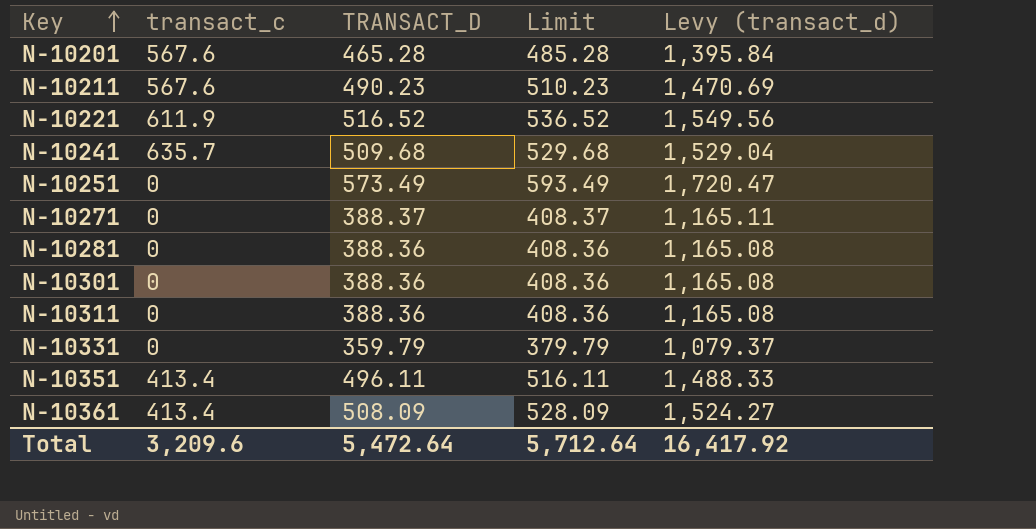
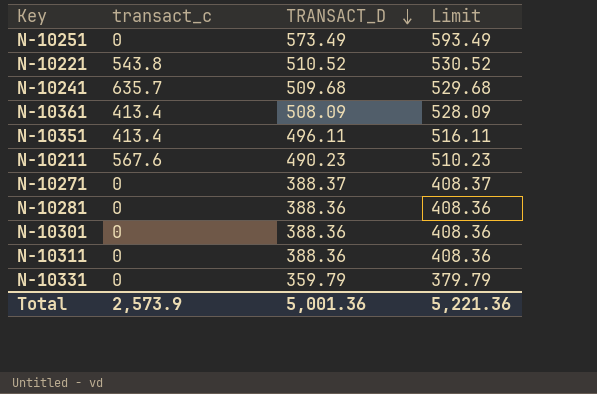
row order: Key ascending -> TRANSACT_D descending
column Levy (transact_d) | formula: [TRANSACT_D] * 3 -> none
row N-10201: 567.6 | 465.28 | 485.28 | 1,395.84 -> none
N-10221 | transact_c: 611.9 -> 543.8
N-10221 | TRANSACT_D: 516.52 -> 510.52
N-10221 | Limit: 536.52 -> 530.52
Total | transact_c: 3,209.6 -> 2,573.9
Total | TRANSACT_D: 5,472.64 -> 5,001.36
Total | Limit: 5,712.64 -> 5,221.36

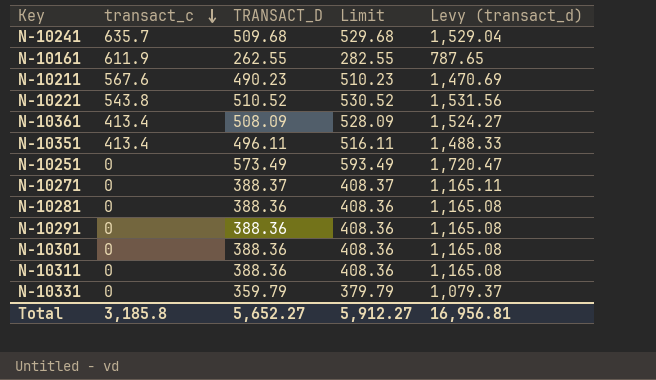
row order: TRANSACT_D descending -> transact_c descending
column Levy (transact_d) | formula: none -> [TRANSACT_D] * 3
row N-10161: none -> 611.9 | 262.55 | 282.55 | 787.65
row N-10291: none -> 0 | 388.36 | 408.36 | 1,165.08
Total | transact_c: 2,573.9 -> 3,185.8
Total | TRANSACT_D: 5,001.36 -> 5,652.27
Total | Limit: 5,221.36 -> 5,912.27

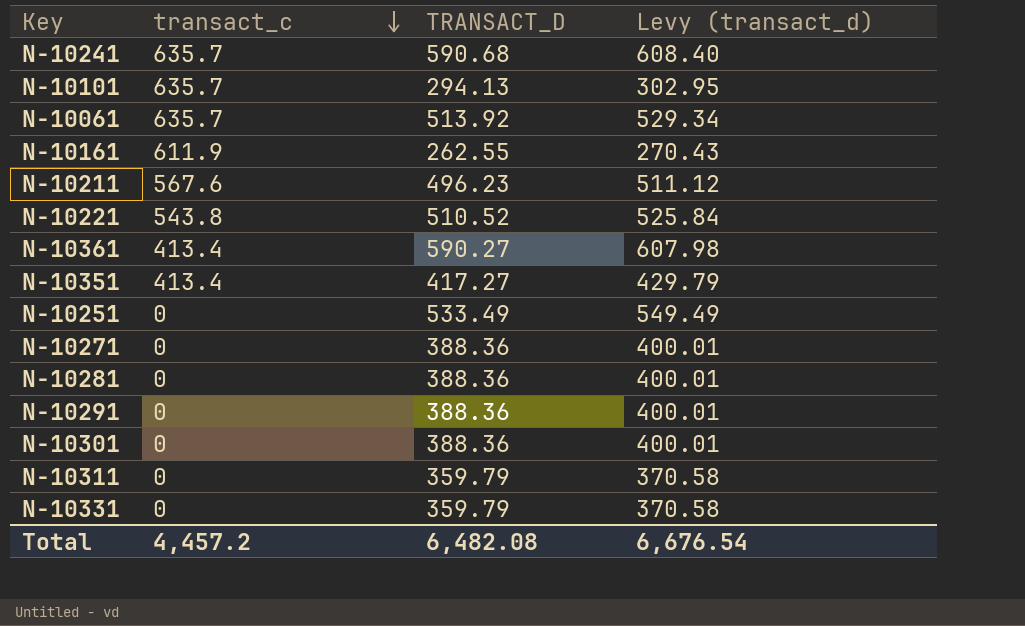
column Limit | formula: [TRANSACT_D] + 20 -> none
column Levy (transact_d) | formula: [TRANSACT_D] * 3 -> [TRANSACT_D] * 1.03
N-10241 | TRANSACT_D: 509.68 -> 590.68
row N-10101: none -> 635.7 | 294.13 | 302.95
row N-10061: none -> 635.7 | 513.92 | 529.34
N-10211 | TRANSACT_D: 490.23 -> 496.23
N-10361 | TRANSACT_D: 508.09 -> 590.27
N-10351 | TRANSACT_D: 496.11 -> 417.27
N-10251 | TRANSACT_D: 573.49 -> 533.49
N-10271 | TRANSACT_D: 388.37 -> 388.36
N-10311 | TRANSACT_D: 388.36 -> 359.79
Total | transact_c: 3,185.8 -> 4,457.2
Total | TRANSACT_D: 5,652.27 -> 6,482.08
Total | Levy (transact_d): 16,956.81 -> 6,676.54

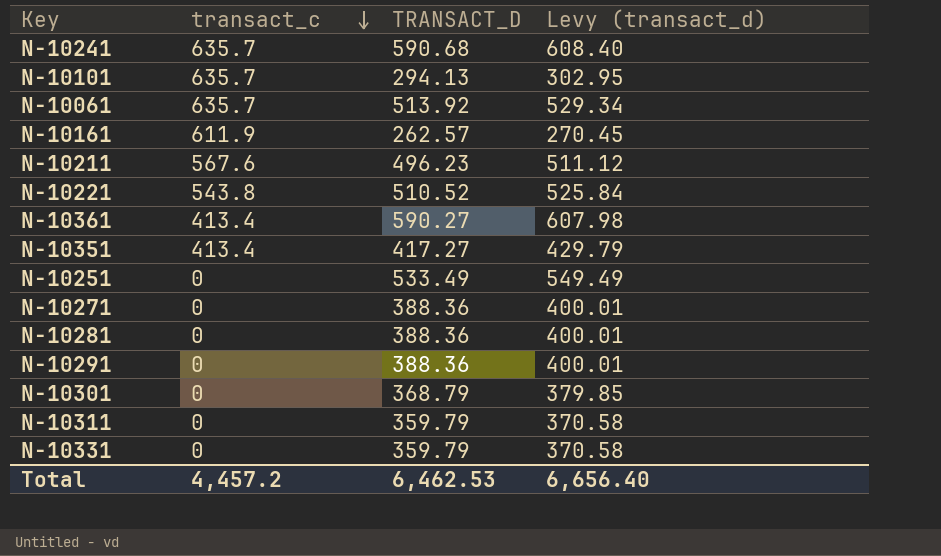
N-10161 | TRANSACT_D: 262.55 -> 262.57
N-10161 | Levy (transact_d): 270.43 -> 270.45
N-10301 | TRANSACT_D: 388.36 -> 368.79
N-10301 | Levy (transact_d): 400.01 -> 379.85
Total | TRANSACT_D: 6,482.08 -> 6,462.53
Total | Levy (transact_d): 6,676.54 -> 6,656.40

